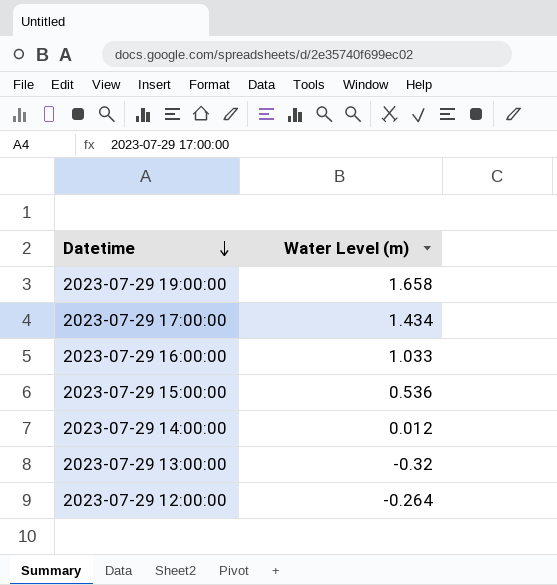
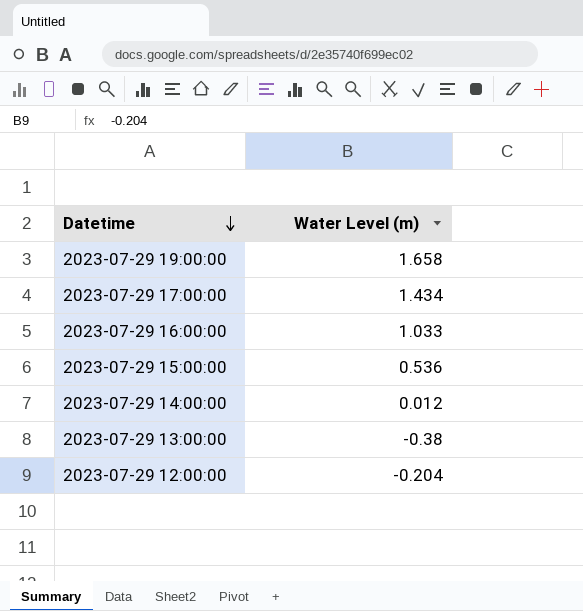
2023-07-29 13:00:00 | Water Level (m): -0.32 -> -0.38
2023-07-29 12:00:00 | Water Level (m): -0.264 -> -0.204

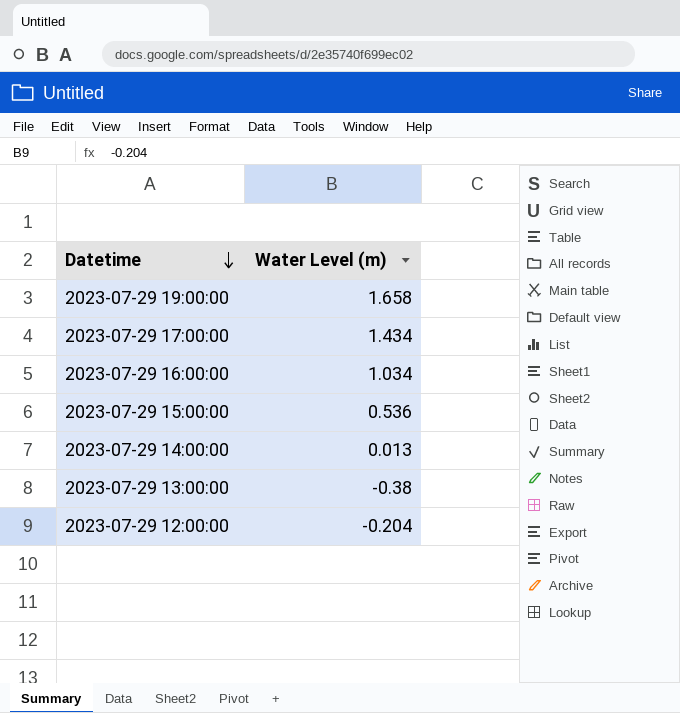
2023-07-29 16:00:00 | Water Level (m): 1.033 -> 1.034
2023-07-29 14:00:00 | Water Level (m): 0.012 -> 0.013

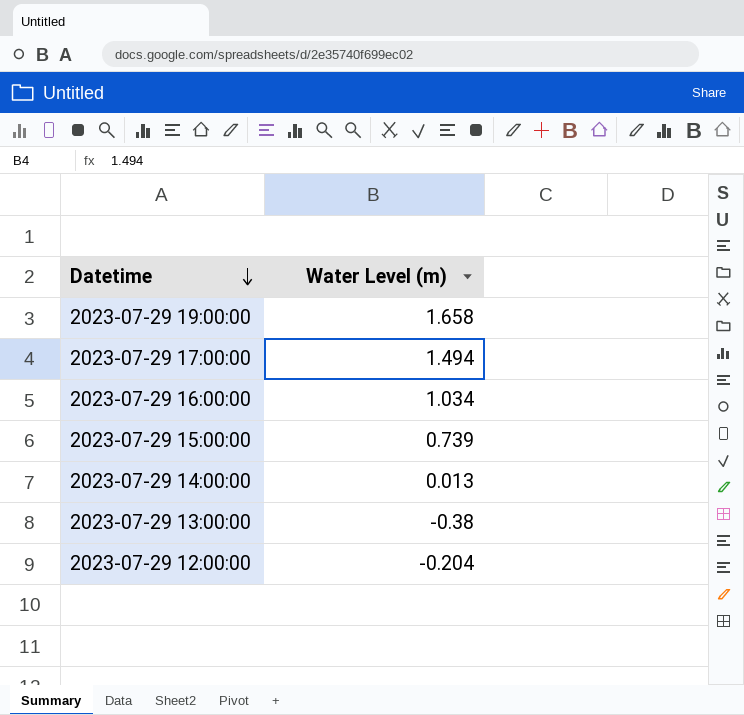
2023-07-29 17:00:00 | Water Level (m): 1.434 -> 1.494
2023-07-29 15:00:00 | Water Level (m): 0.536 -> 0.739

